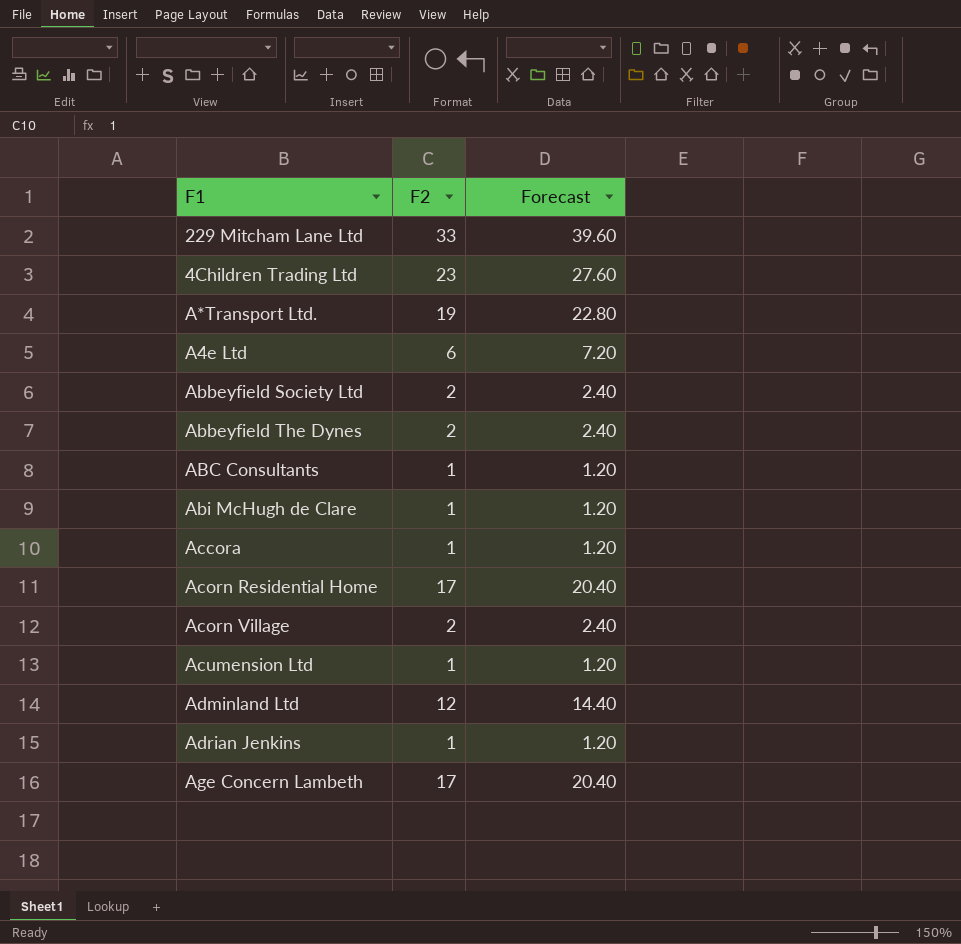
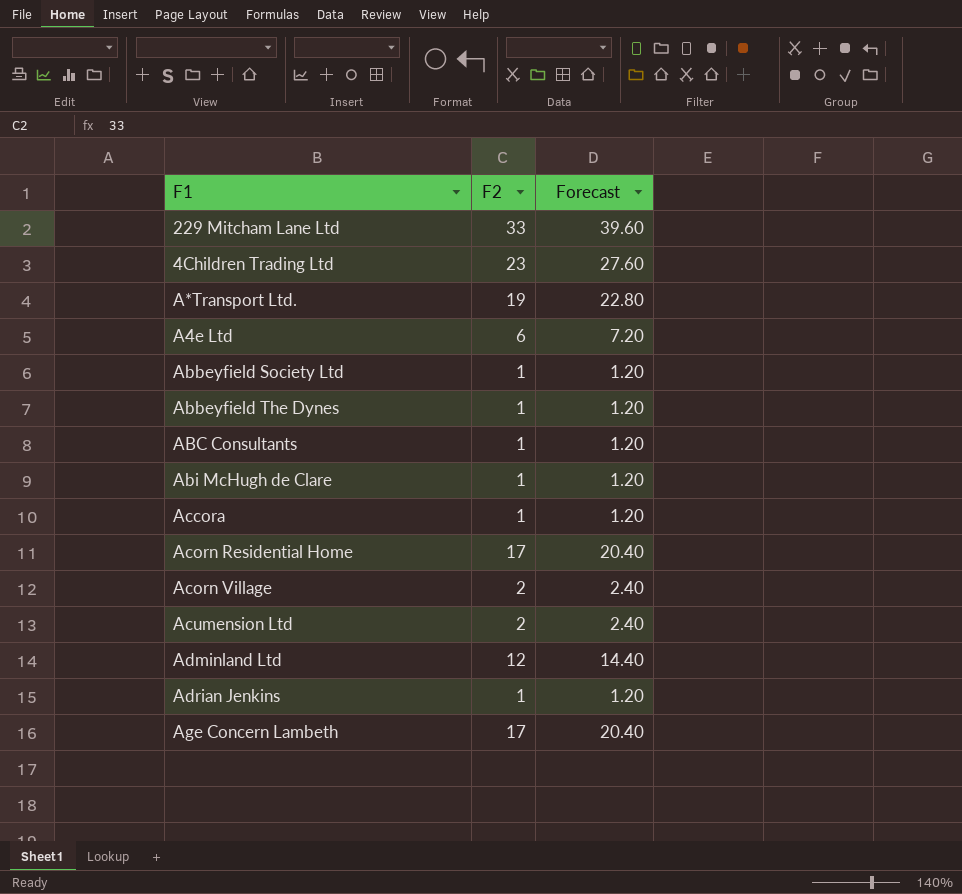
Abbeyfield Society Ltd | F2: 2 -> 1
Abbeyfield Society Ltd | Forecast: 2.40 -> 1.20
Abbeyfield The Dynes | F2: 2 -> 1
Abbeyfield The Dynes | Forecast: 2.40 -> 1.20
Acumension Ltd | F2: 1 -> 2
Acumension Ltd | Forecast: 1.20 -> 2.40

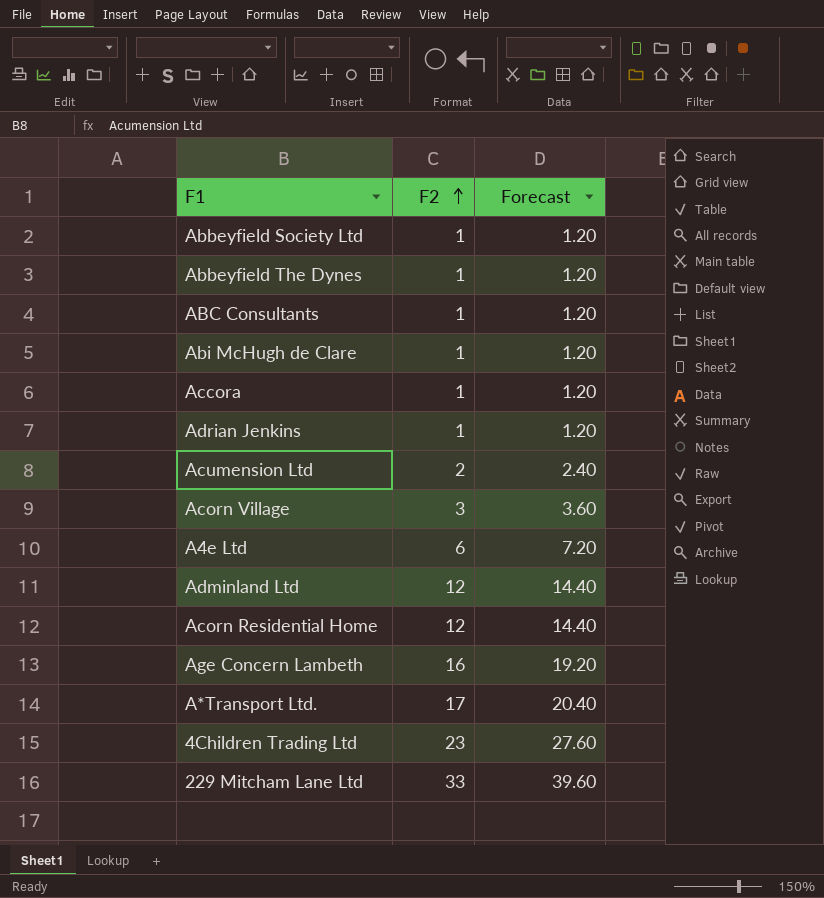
row order: none -> F2 ascending
Acorn Village | F2: 2 -> 3
Acorn Village | Forecast: 2.40 -> 3.60
Acorn Residential Home | F2: 17 -> 12
Acorn Residential Home | Forecast: 20.40 -> 14.40
Age Concern Lambeth | F2: 17 -> 16
Age Concern Lambeth | Forecast: 20.40 -> 19.20
A*Transport Ltd. | F2: 19 -> 17
A*Transport Ltd. | Forecast: 22.80 -> 20.40

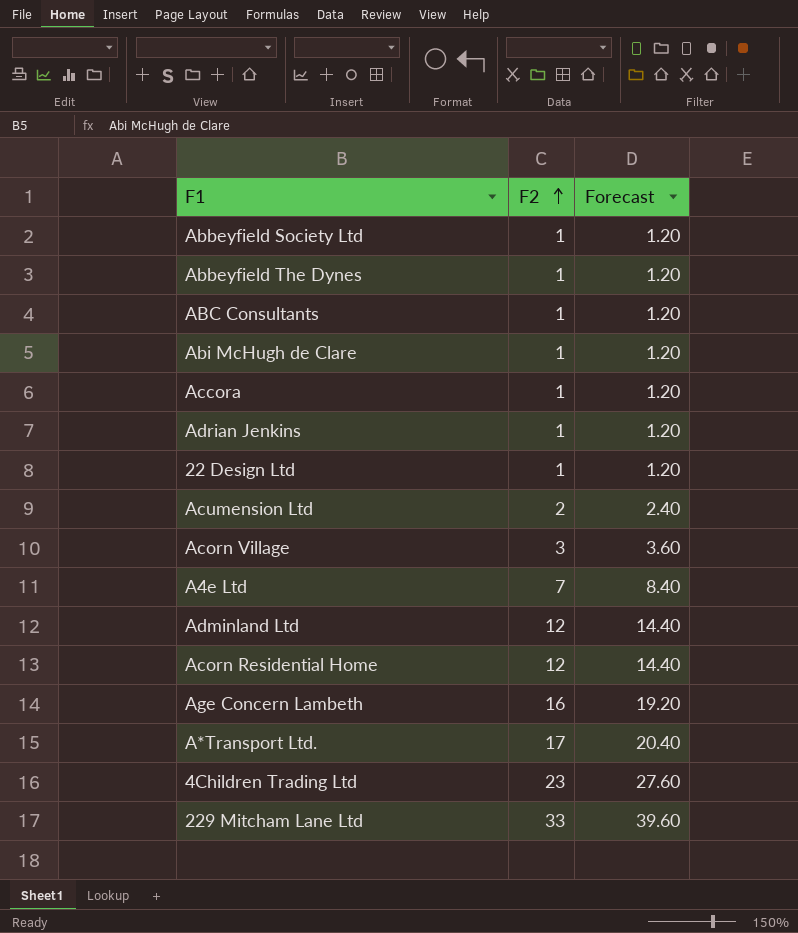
row 22 Design Ltd: none -> 1 | 1.20
A4e Ltd | F2: 6 -> 7
A4e Ltd | Forecast: 7.20 -> 8.40

